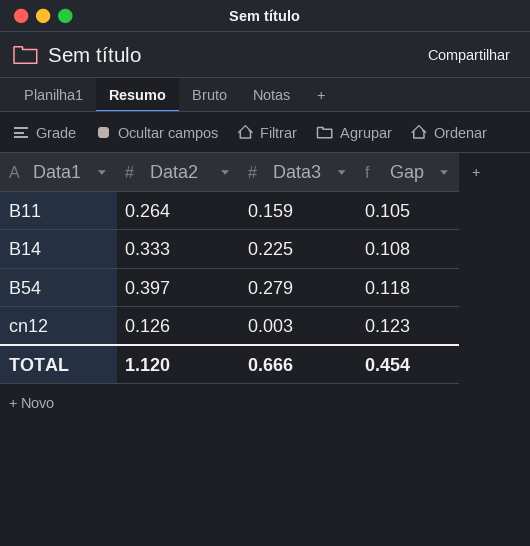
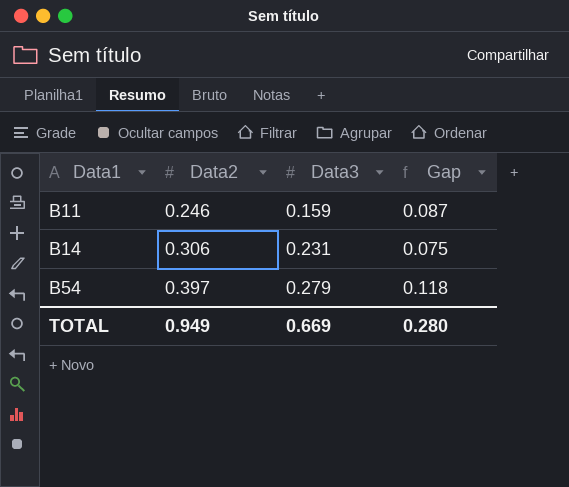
row cn12: 0.126 | 0.003 | 0.123 -> none
B11 | Data2: 0.264 -> 0.246
B11 | Gap: 0.105 -> 0.087
B14 | Data2: 0.333 -> 0.306
B14 | Data3: 0.225 -> 0.231
B14 | Gap: 0.108 -> 0.075
TOTAL | Data2: 1.120 -> 0.949
TOTAL | Data3: 0.666 -> 0.669
TOTAL | Gap: 0.454 -> 0.280

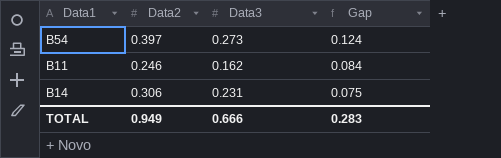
row order: Data1 ascending -> Gap descending
B54 | Data3: 0.279 -> 0.273
B54 | Gap: 0.118 -> 0.124
B11 | Data3: 0.159 -> 0.162
B11 | Gap: 0.087 -> 0.084
TOTAL | Data3: 0.669 -> 0.666
TOTAL | Gap: 0.280 -> 0.283

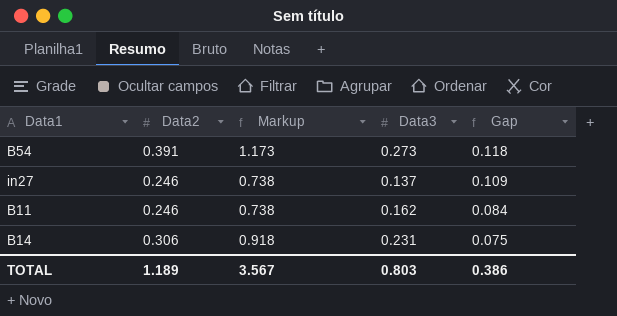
column Markup | formula: none -> [Data2] * 3
B54 | Data2: 0.397 -> 0.391
B54 | Gap: 0.124 -> 0.118
row in27: none -> 0.246 | 0.738 | 0.137 | 0.109
TOTAL | Data2: 0.949 -> 1.189
TOTAL | Data3: 0.666 -> 0.803
TOTAL | Gap: 0.283 -> 0.386

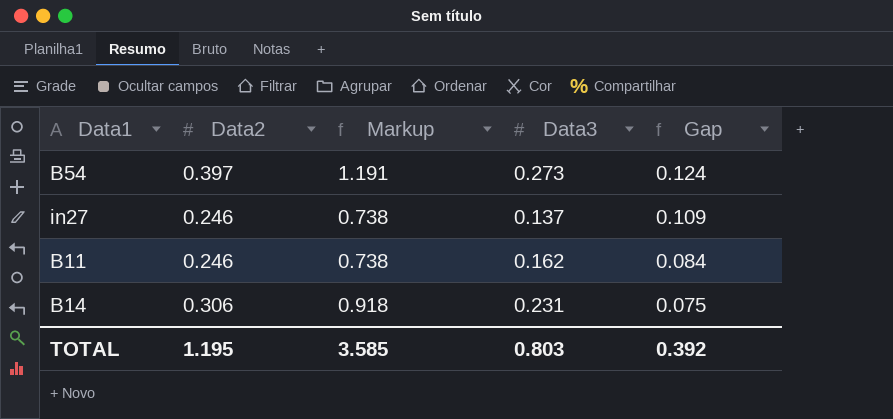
B54 | Data2: 0.391 -> 0.397
B54 | Markup: 1.173 -> 1.191
B54 | Gap: 0.118 -> 0.124
TOTAL | Data2: 1.189 -> 1.195
TOTAL | Markup: 3.567 -> 3.585
TOTAL | Gap: 0.386 -> 0.392

